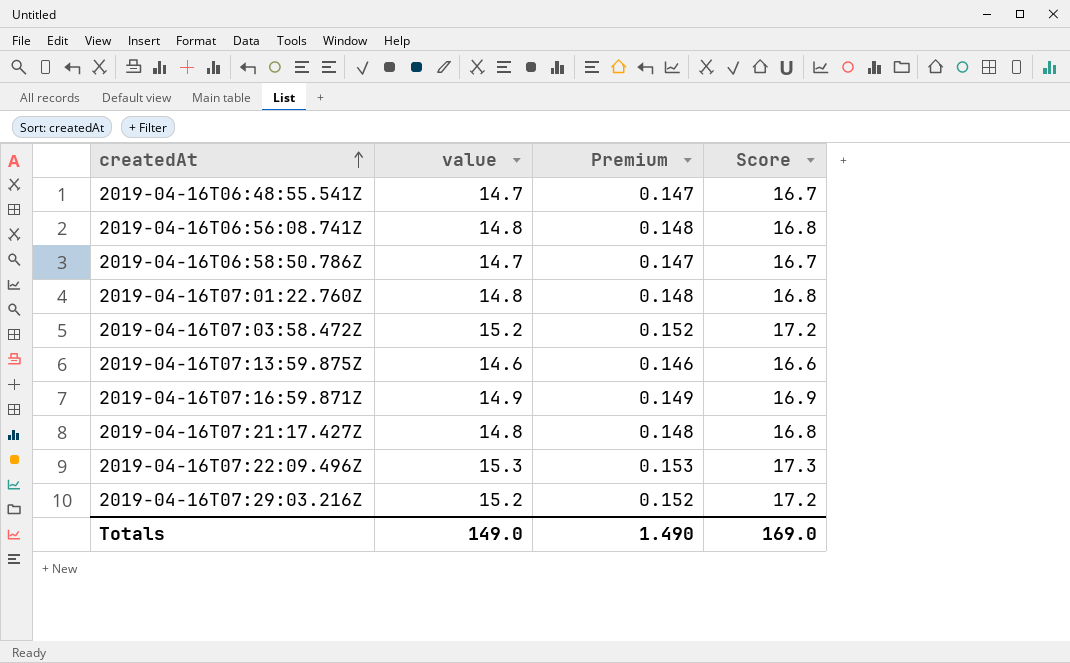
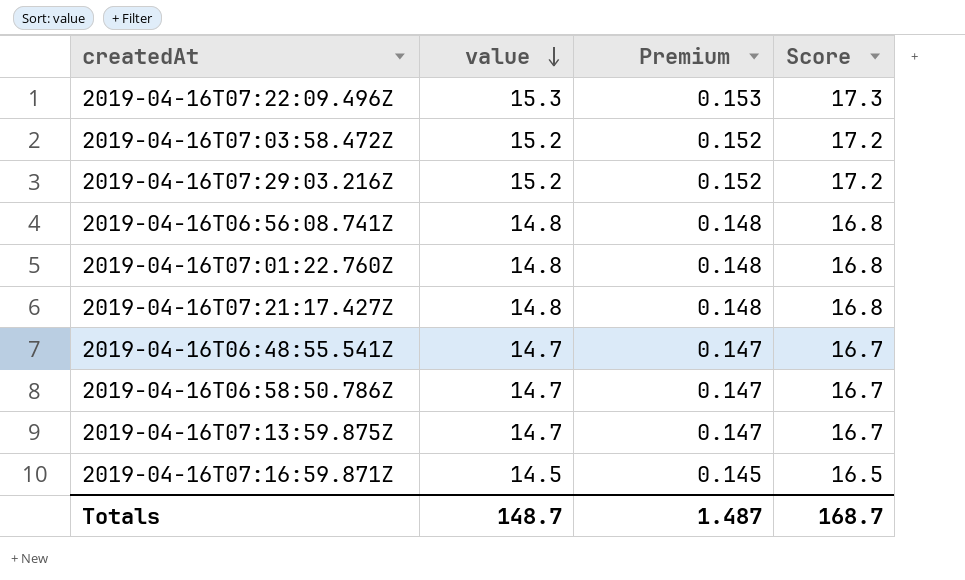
row order: createdAt ascending -> value descending
2019-04-16T07:13:59.875Z | value: 14.6 -> 14.7
2019-04-16T07:13:59.875Z | Premium: 0.146 -> 0.147
2019-04-16T07:13:59.875Z | Score: 16.6 -> 16.7
2019-04-16T07:16:59.871Z | value: 14.9 -> 14.5
2019-04-16T07:16:59.871Z | Premium: 0.149 -> 0.145
2019-04-16T07:16:59.871Z | Score: 16.9 -> 16.5
Totals | value: 149.0 -> 148.7
Totals | Premium: 1.490 -> 1.487
Totals | Score: 169.0 -> 168.7

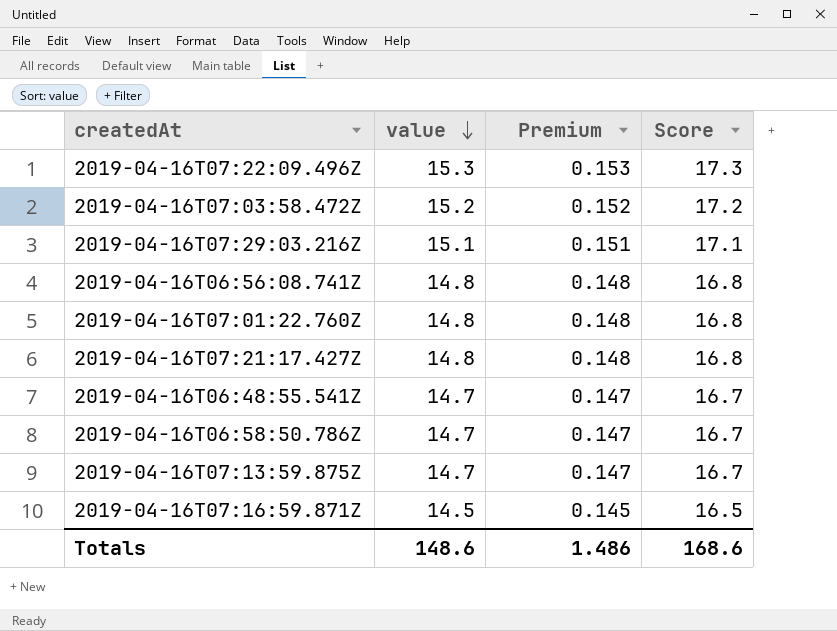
2019-04-16T07:29:03.216Z | value: 15.2 -> 15.1
2019-04-16T07:29:03.216Z | Premium: 0.152 -> 0.151
2019-04-16T07:29:03.216Z | Score: 17.2 -> 17.1
Totals | value: 148.7 -> 148.6
Totals | Premium: 1.487 -> 1.486
Totals | Score: 168.7 -> 168.6

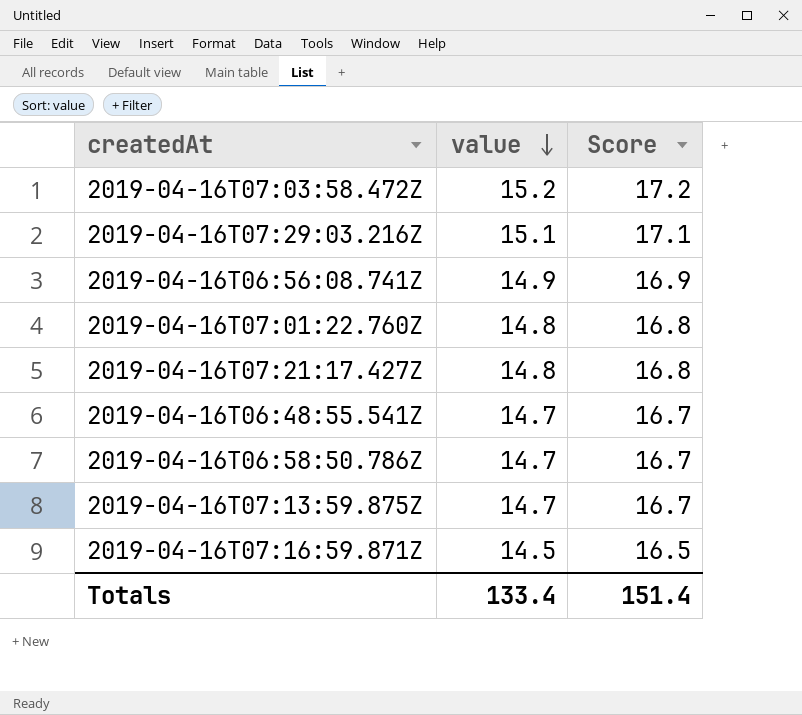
column Premium | formula: [value] * 0.01 -> none
row 2019-04-16T07:22:09.496Z: 15.3 | 0.153 | 17.3 -> none
2019-04-16T06:56:08.741Z | value: 14.8 -> 14.9
2019-04-16T06:56:08.741Z | Score: 16.8 -> 16.9
Totals | value: 148.6 -> 133.4
Totals | Score: 168.6 -> 151.4

